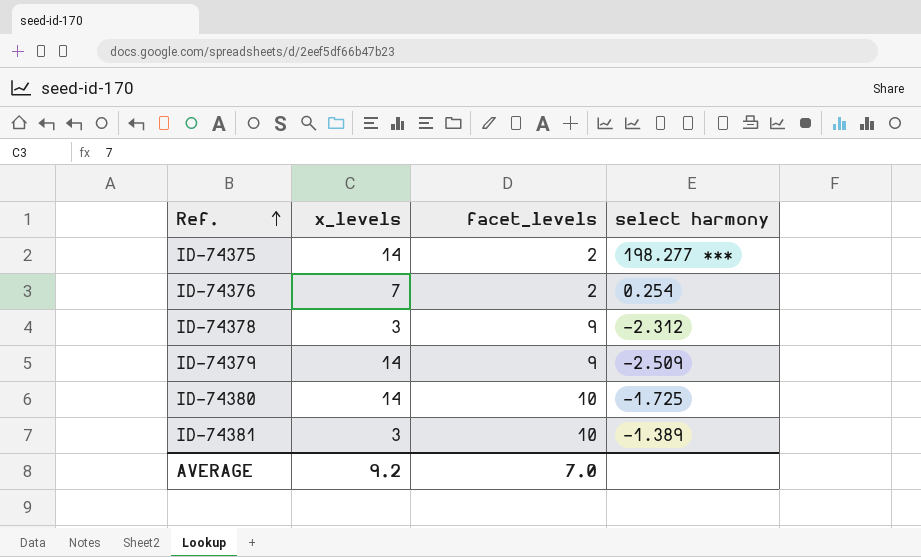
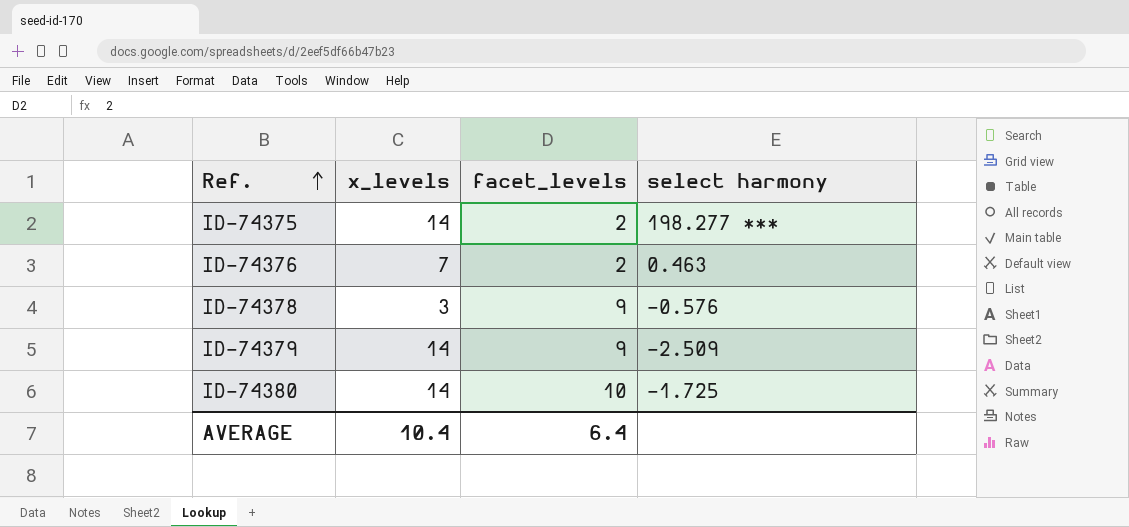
row ID-74381: 3 | 10 | -1.389 -> none
ID-74376 | select harmony: 0.254 -> 0.463
ID-74378 | select harmony: -2.312 -> -0.576
AVERAGE | x_levels: 9.2 -> 10.4
AVERAGE | facet_levels: 7.0 -> 6.4

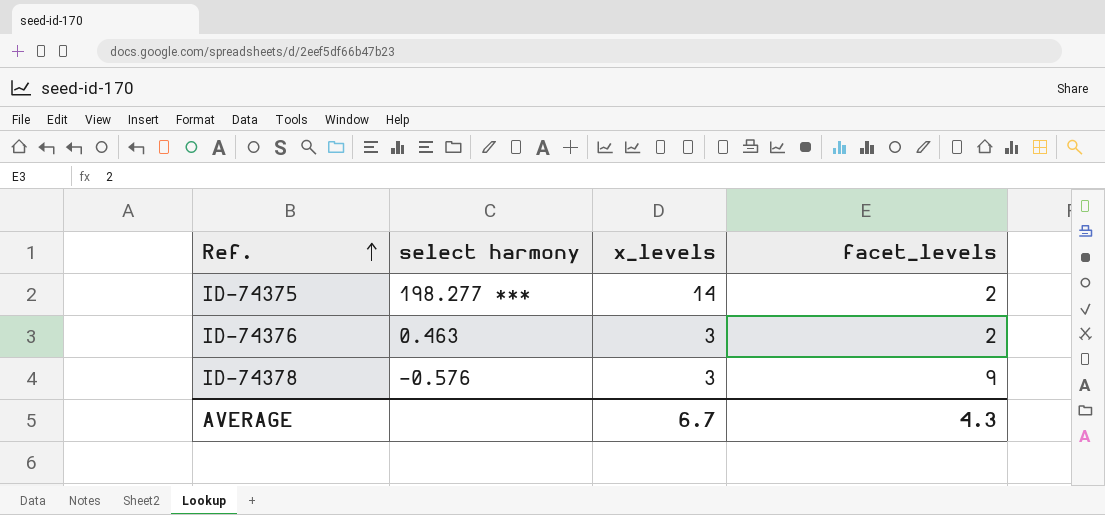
column select harmony | position: 4 -> 2
row ID-74379: 14 | 9 | -2.509 -> none
row ID-74380: 14 | 10 | -1.725 -> none
ID-74376 | x_levels: 7 -> 3
AVERAGE | x_levels: 10.4 -> 6.7
AVERAGE | facet_levels: 6.4 -> 4.3

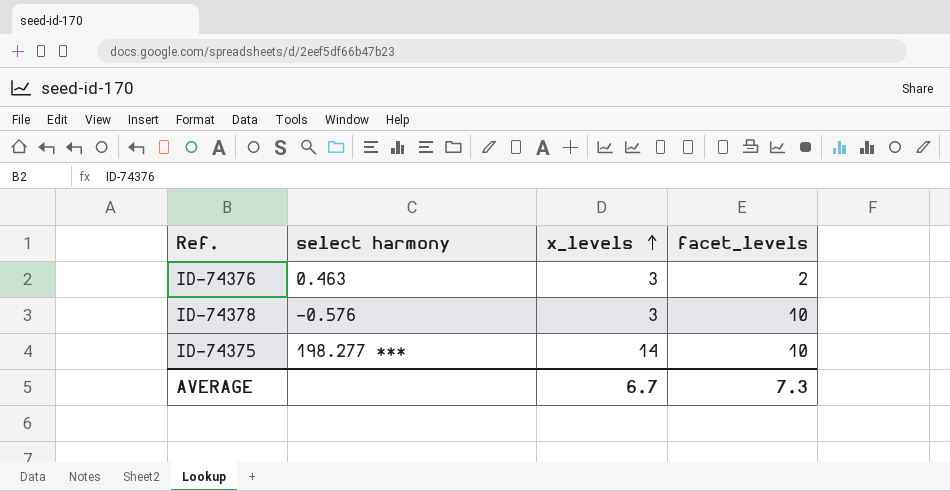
row order: Ref. ascending -> x_levels ascending
ID-74378 | facet_levels: 9 -> 10
ID-74375 | facet_levels: 2 -> 10
AVERAGE | facet_levels: 4.3 -> 7.3

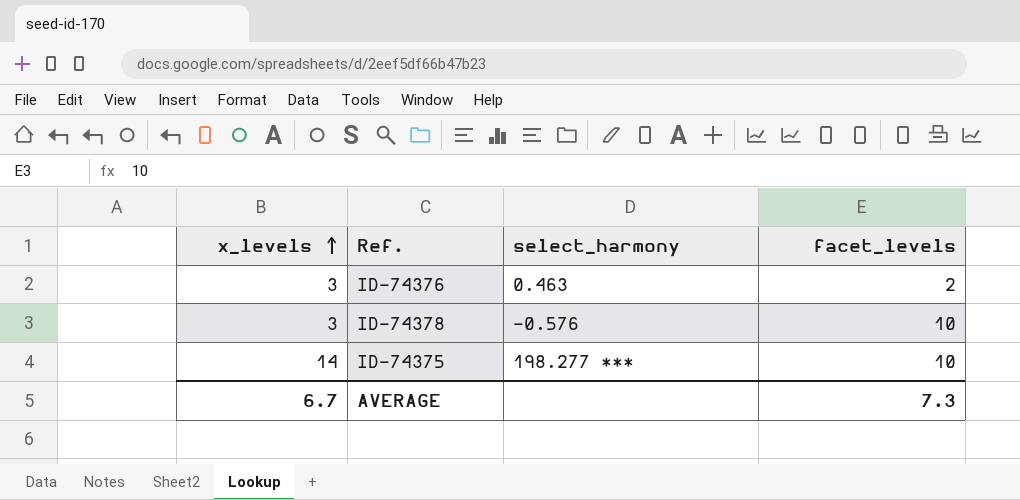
column x_levels | position: 3 -> 1
column name: select harmony -> select_harmony

